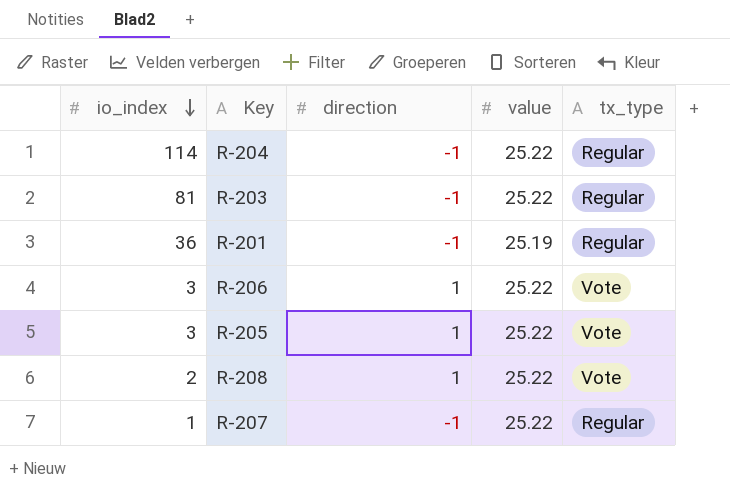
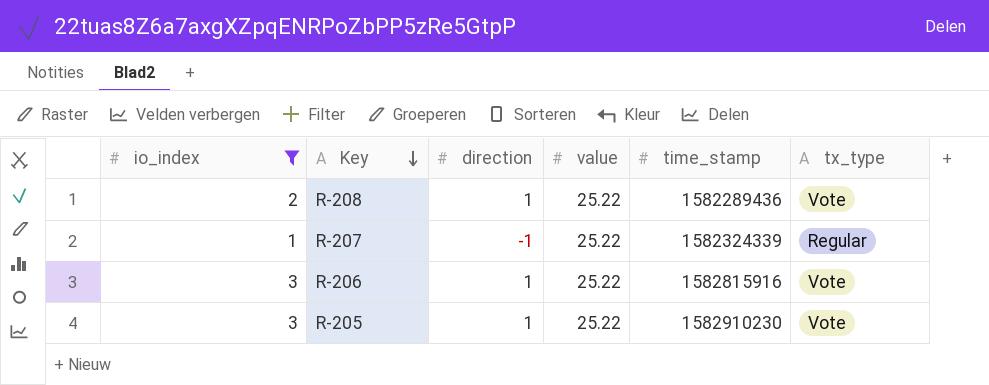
filter: none -> io_index <= 3
row order: io_index descending -> Key descending
column time_stamp | position: none -> 5

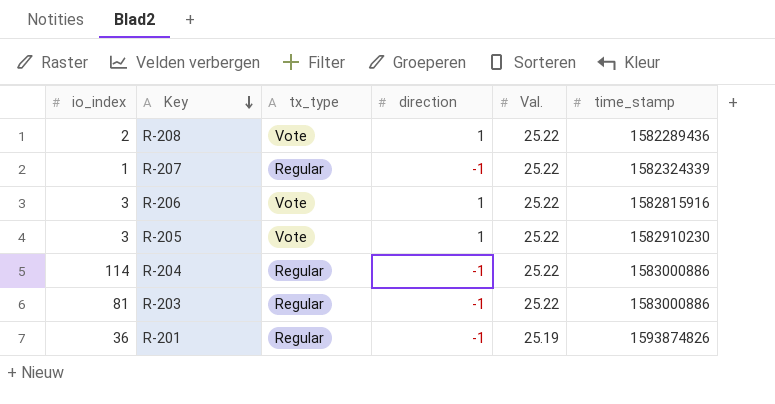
filter: io_index <= 3 -> none
column tx_type | position: 6 -> 3
column name: value -> Val.

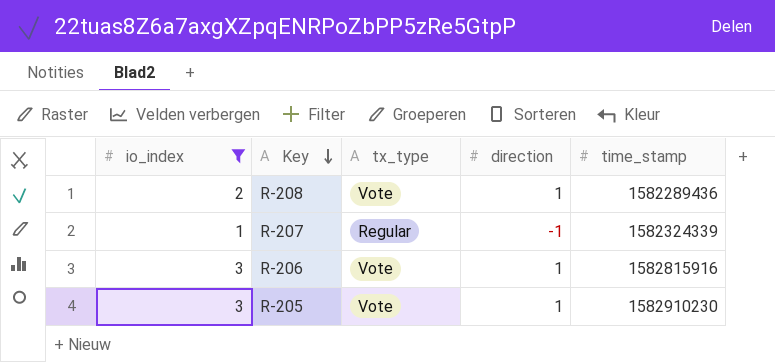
filter: none -> io_index <= 3
column Val. | position: 5 -> none

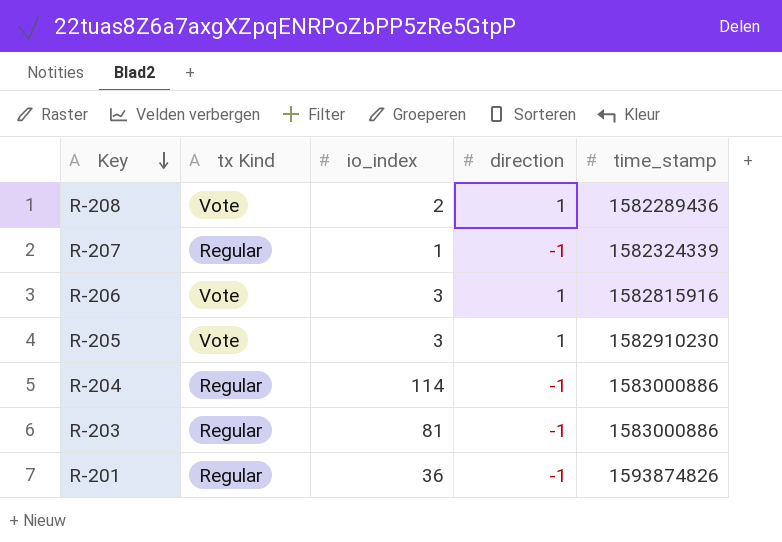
filter: io_index <= 3 -> none
column name: tx_type -> tx Kind
column io_index | position: 1 -> 3

